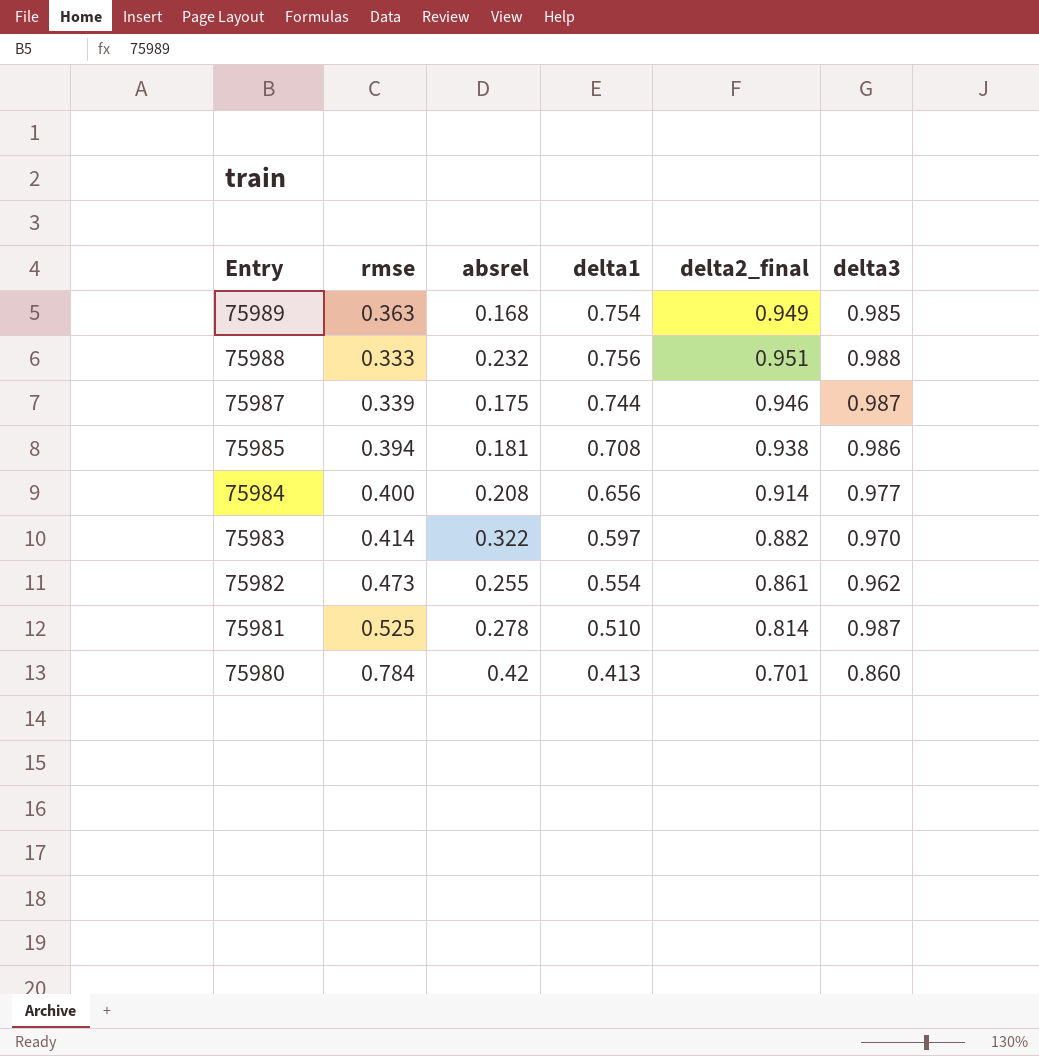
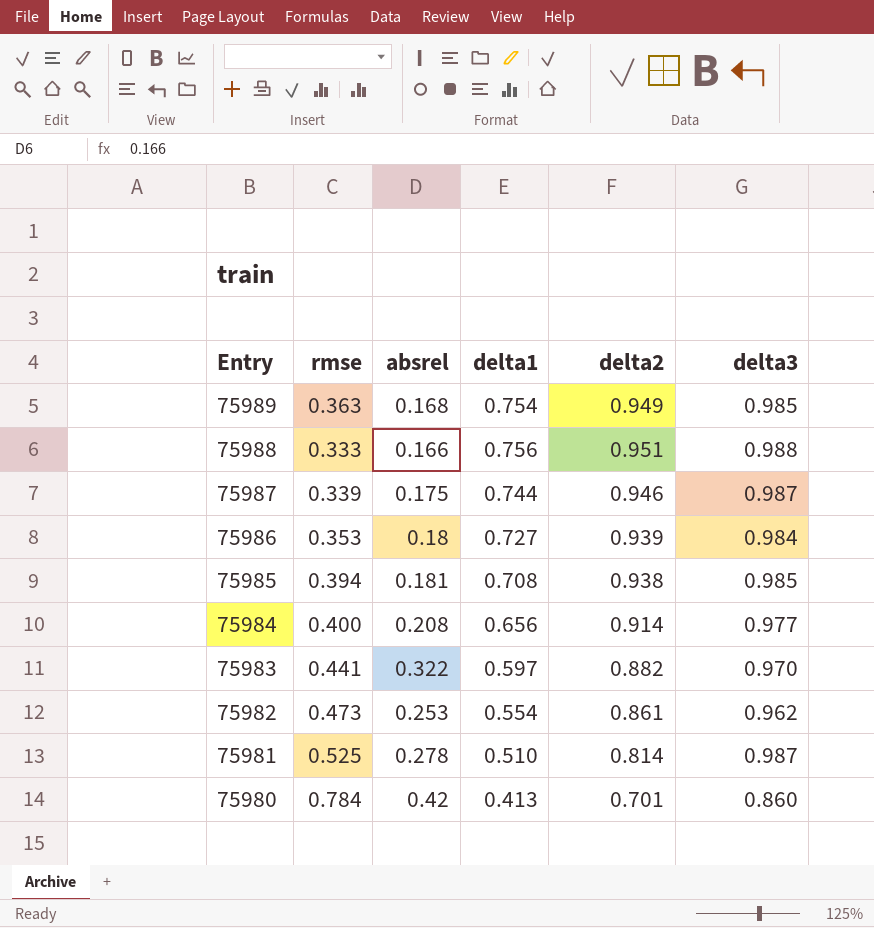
column name: delta2_final -> delta2
75988 | absrel: 0.232 -> 0.166
row 75986: none -> 0.353 | 0.18 | 0.727 | 0.939 | 0.984
75985 | delta3: 0.986 -> 0.985
75983 | rmse: 0.414 -> 0.441
75982 | absrel: 0.255 -> 0.253

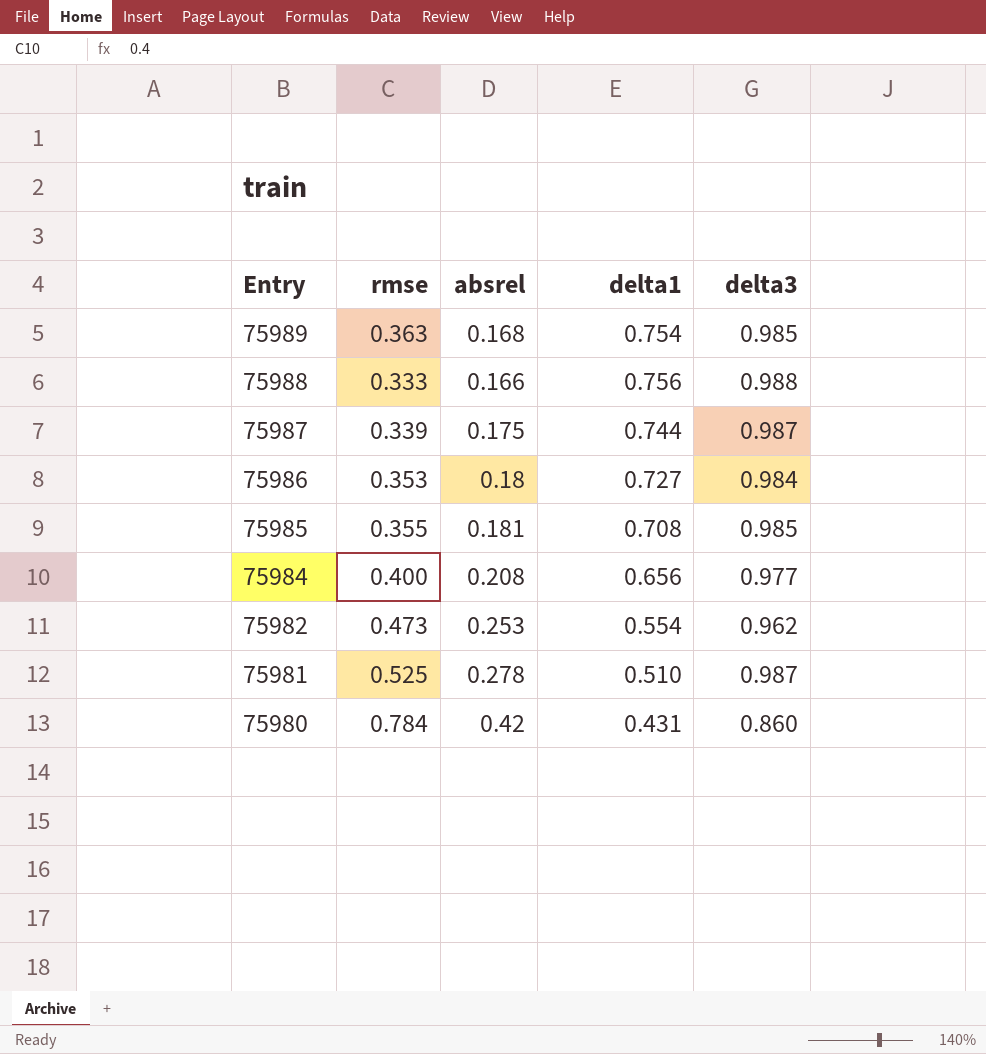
column delta2 | position: 5 -> none
row 75983: 0.441 | 0.322 | 0.597 | 0.882 | 0.970 -> none
75985 | rmse: 0.394 -> 0.355
75980 | delta1: 0.413 -> 0.431

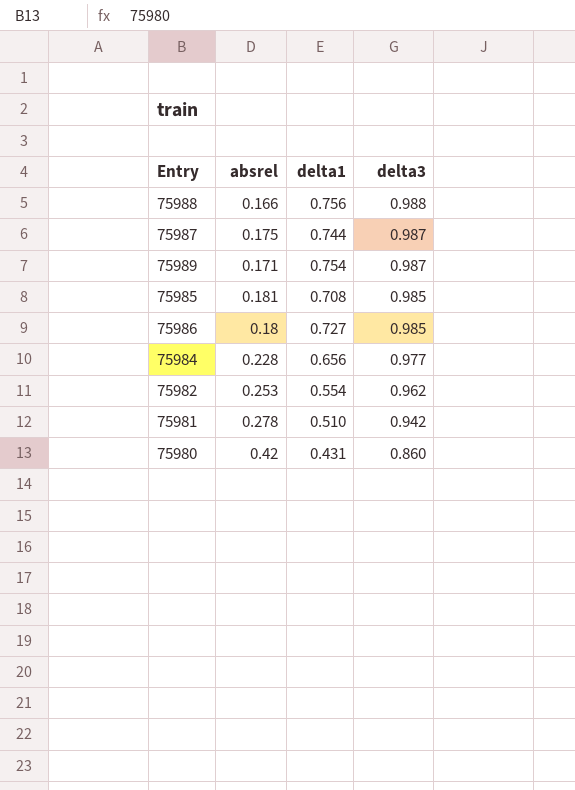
row order: Entry descending -> delta3 descending
column rmse | position: 2 -> none
75989 | absrel: 0.168 -> 0.171
75989 | delta3: 0.985 -> 0.987
75986 | delta3: 0.984 -> 0.985
75984 | absrel: 0.208 -> 0.228
75981 | delta3: 0.987 -> 0.942

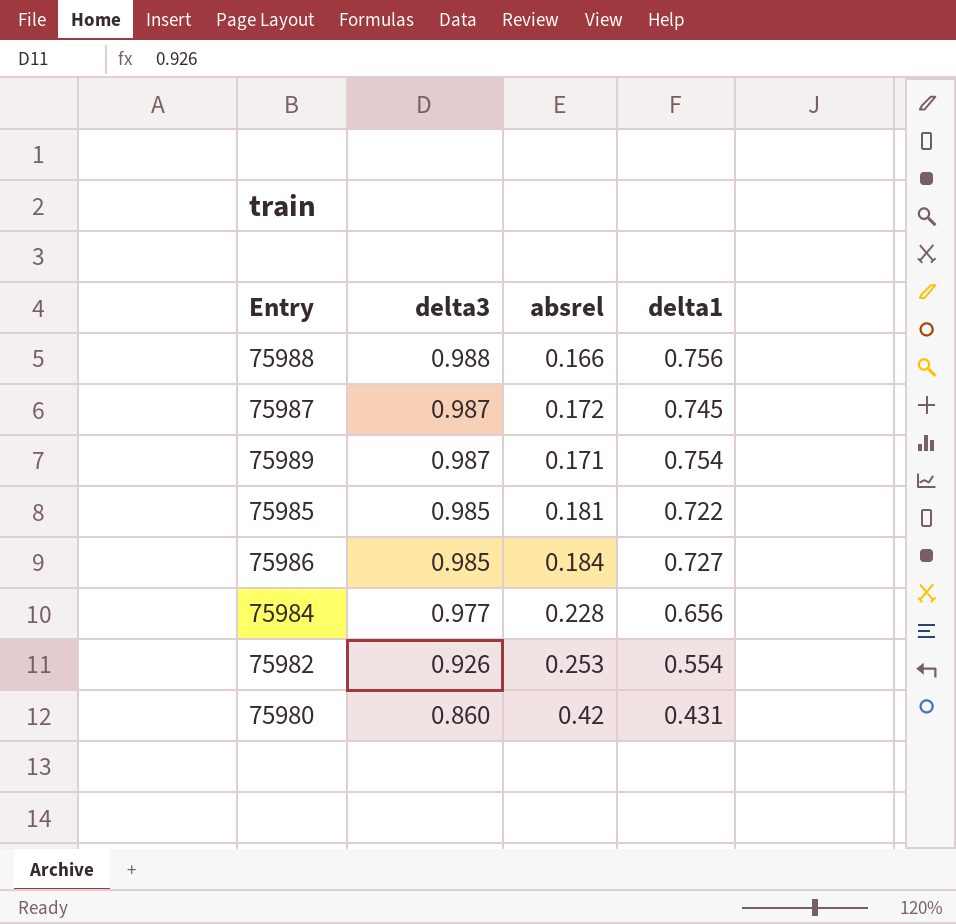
column delta3 | position: 4 -> 2
row 75981: 0.278 | 0.510 | 0.942 -> none
75987 | absrel: 0.175 -> 0.172
75987 | delta1: 0.744 -> 0.745
75985 | delta1: 0.708 -> 0.722
75986 | absrel: 0.18 -> 0.184
75982 | delta3: 0.962 -> 0.926

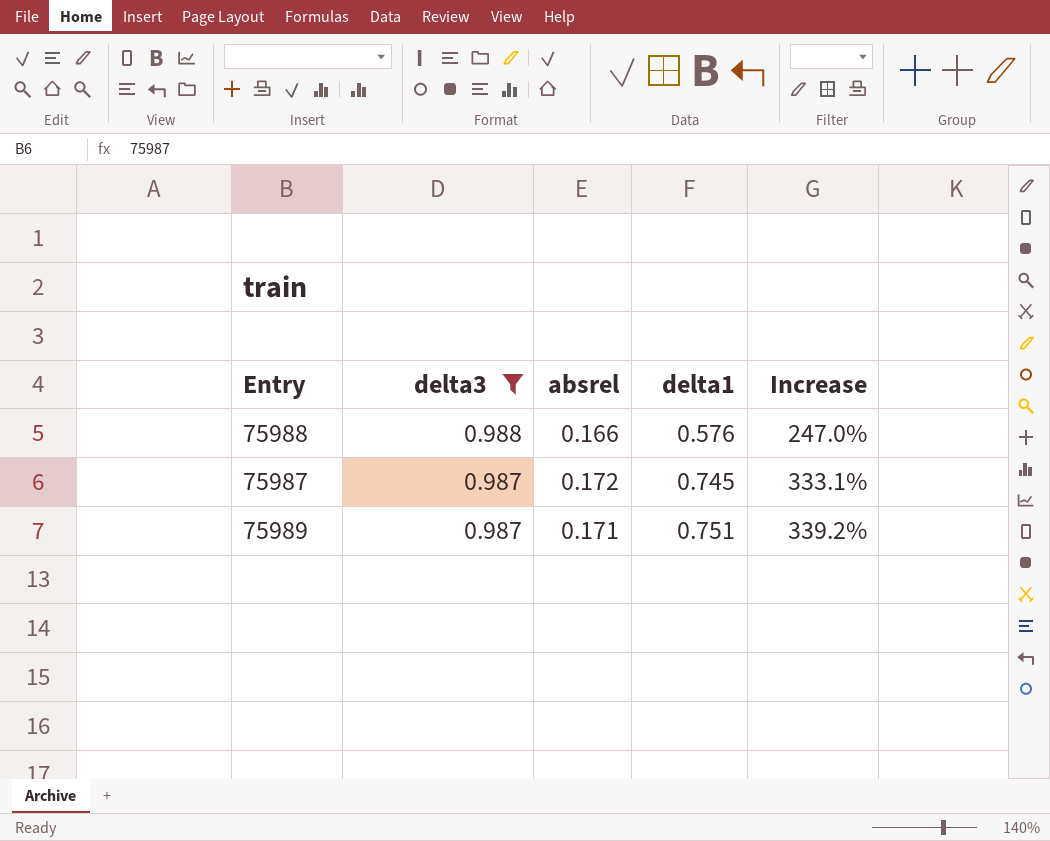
filter: none -> delta3 >= 0.987
column Increase | formula: none -> ([delta1] - [absrel]) / [absrel]
75988 | delta1: 0.756 -> 0.576
75989 | delta1: 0.754 -> 0.751

